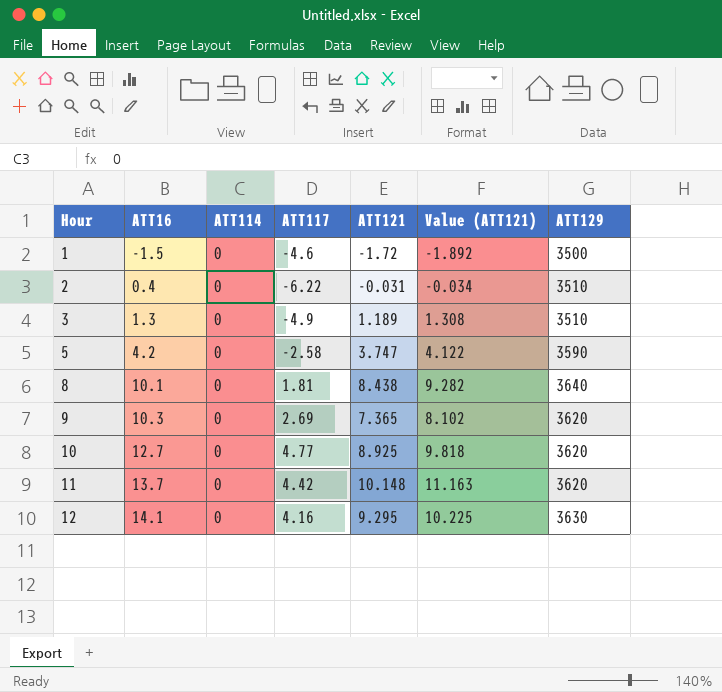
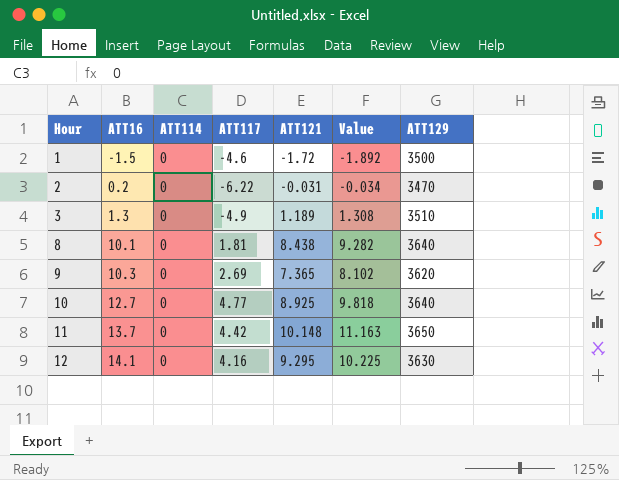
column name: Value (ATT121) -> Value
row 5: 4.2 | 0 | -2.58 | 3.747 | 4.122 | 3590 -> none
2 | ATT16: 0.4 -> 0.2
2 | ATT129: 3510 -> 3470
10 | ATT129: 3620 -> 3640
11 | ATT129: 3620 -> 3650

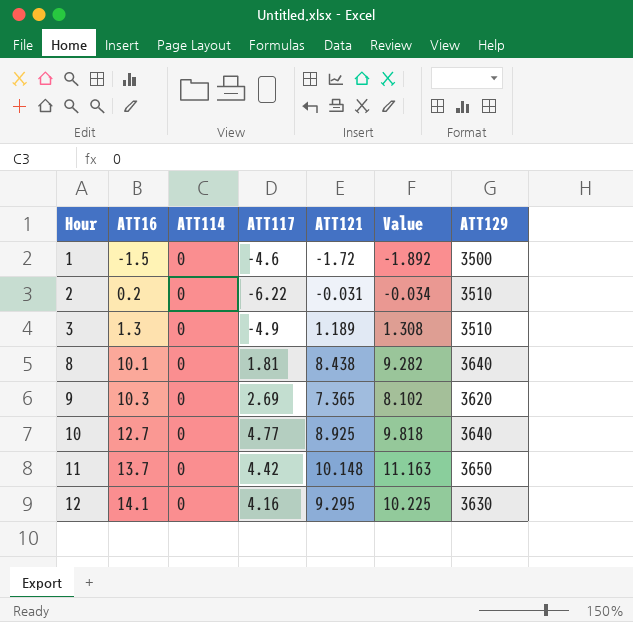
2 | ATT129: 3470 -> 3510

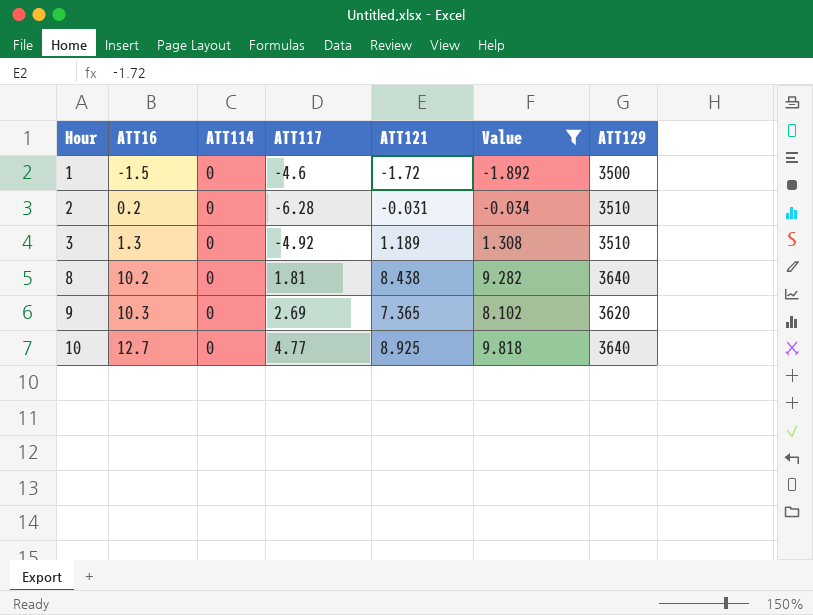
filter: none -> Value <= 9.818
2 | ATT117: -6.22 -> -6.28
3 | ATT117: -4.9 -> -4.92
8 | ATT16: 10.1 -> 10.2

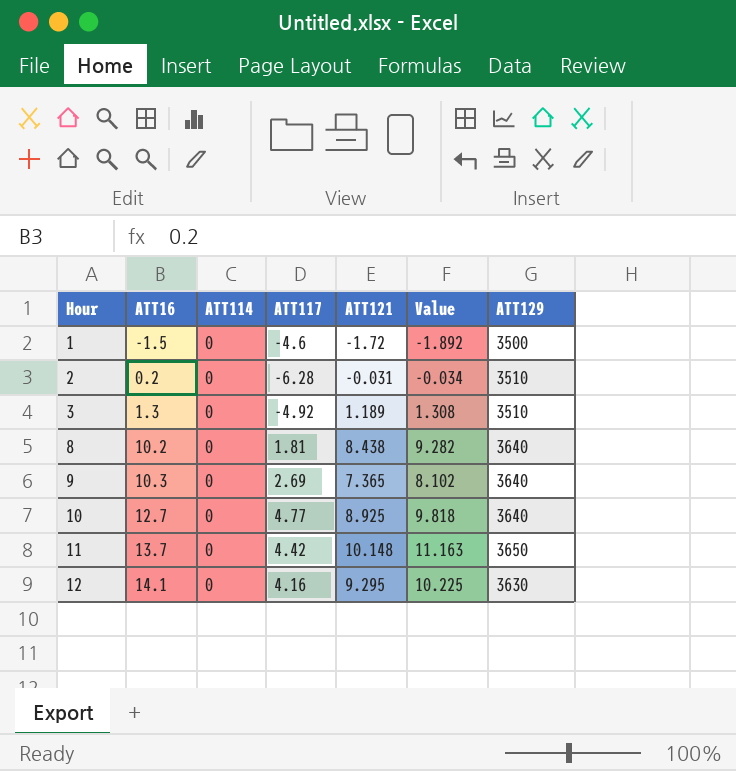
filter: Value <= 9.818 -> none
9 | ATT129: 3620 -> 3640

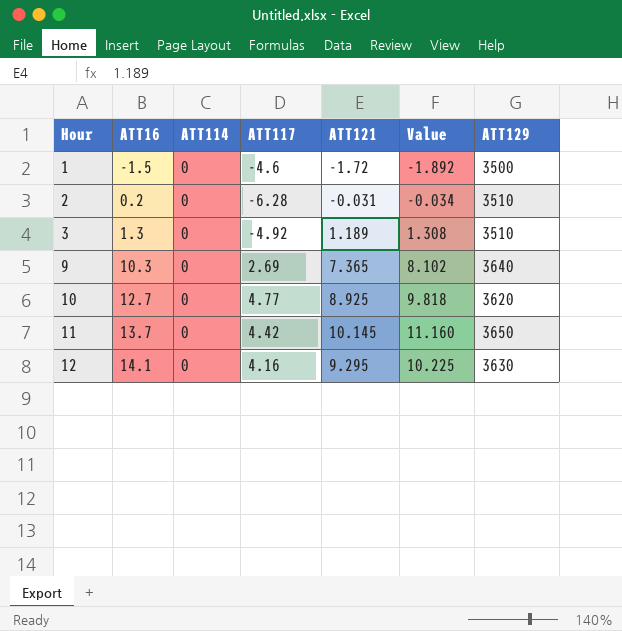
row 8: 10.2 | 0 | 1.81 | 8.438 | 9.282 | 3640 -> none
10 | ATT129: 3640 -> 3620
11 | ATT121: 10.148 -> 10.145
11 | Value: 11.163 -> 11.160

